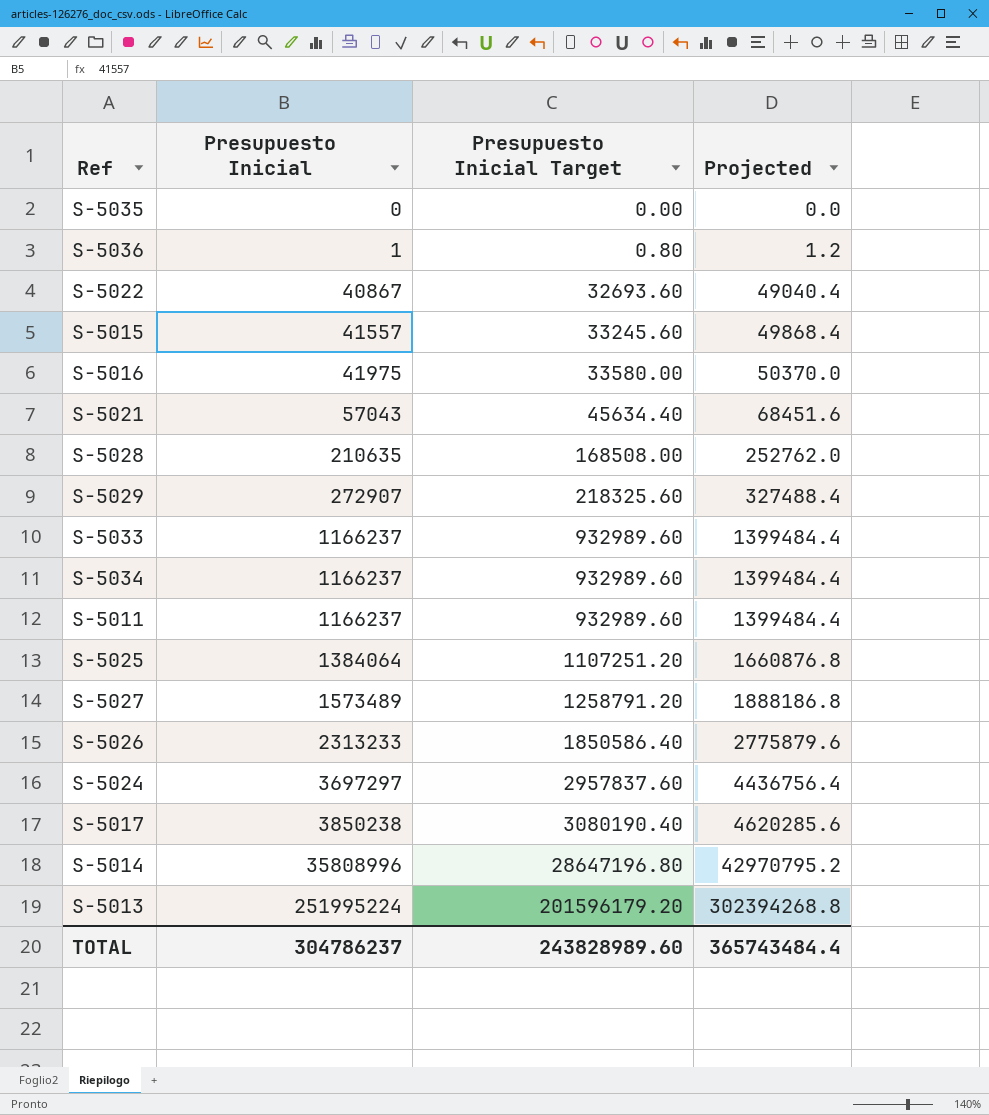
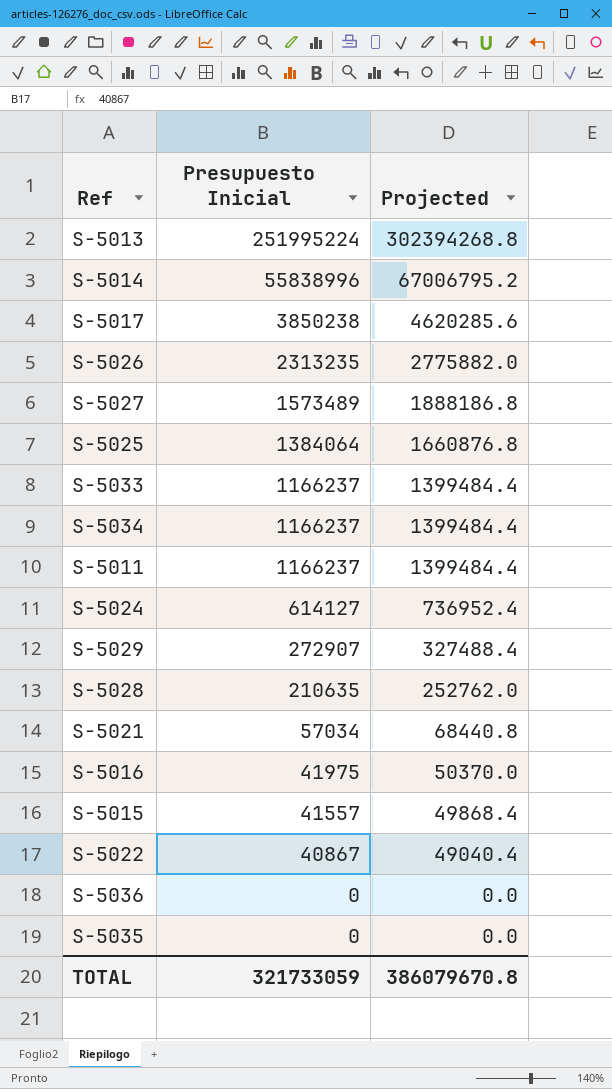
row order: Presupuesto Inicial ascending -> Presupuesto Inicial descending
column Presupuesto Inicial Target | formula: [Presupuesto Inicial] * 0.8 -> none
S-5014 | Presupuesto Inicial: 35808996 -> 55838996
S-5014 | Projected: 42970795.2 -> 67006795.2
S-5026 | Presupuesto Inicial: 2313233 -> 2313235
S-5026 | Projected: 2775879.6 -> 2775882.0
S-5024 | Presupuesto Inicial: 3697297 -> 614127
S-5024 | Projected: 4436756.4 -> 736952.4
S-5021 | Presupuesto Inicial: 57043 -> 57034
S-5021 | Projected: 68451.6 -> 68440.8
S-5036 | Presupuesto Inicial: 1 -> 0
S-5036 | Projected: 1.2 -> 0.0
TOTAL | Presupuesto Inicial: 304786237 -> 321733059
TOTAL | Projected: 365743484.4 -> 386079670.8

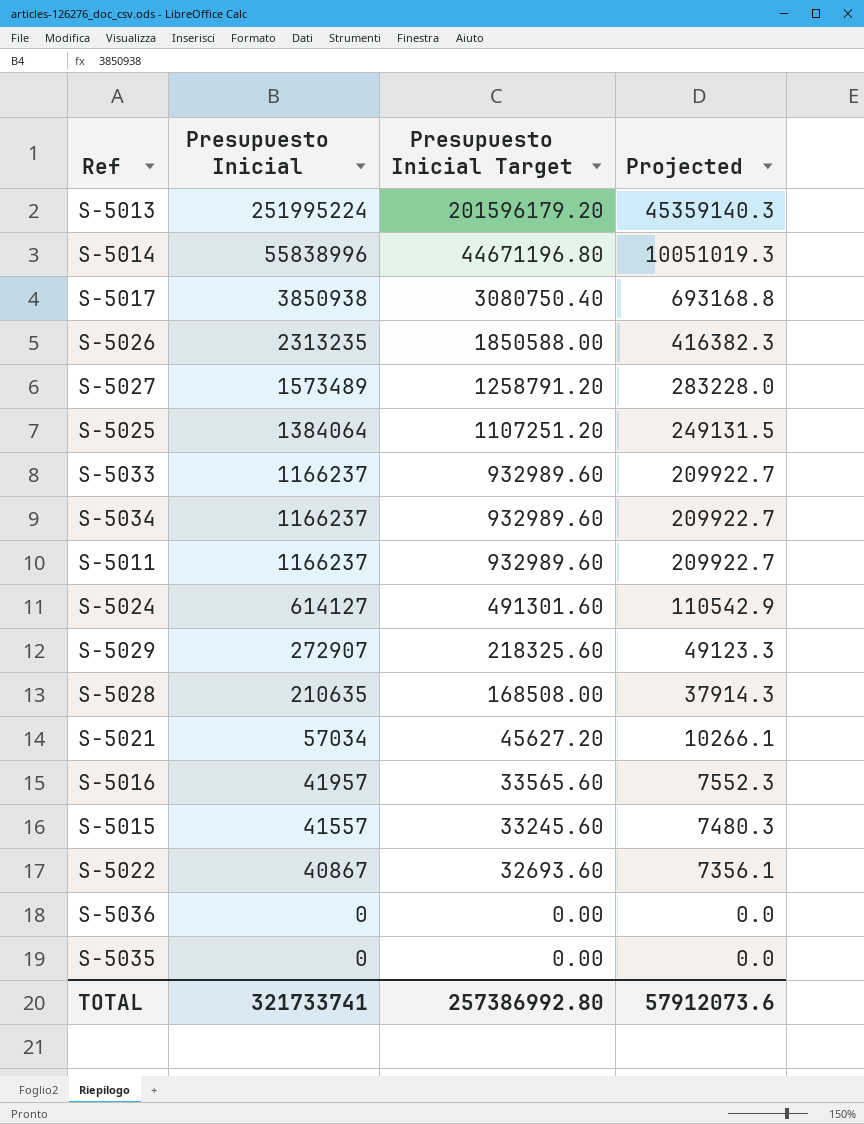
column Presupuesto Inicial Target | formula: none -> [Presupuesto Inicial] * 0.8
column Projected | formula: [Presupuesto Inicial] * 1.2 -> [Presupuesto Inicial] * 0.18
S-5017 | Presupuesto Inicial: 3850238 -> 3850938
S-5016 | Presupuesto Inicial: 41975 -> 41957
TOTAL | Presupuesto Inicial: 321733059 -> 321733741
TOTAL | Projected: 386079670.8 -> 57912073.6

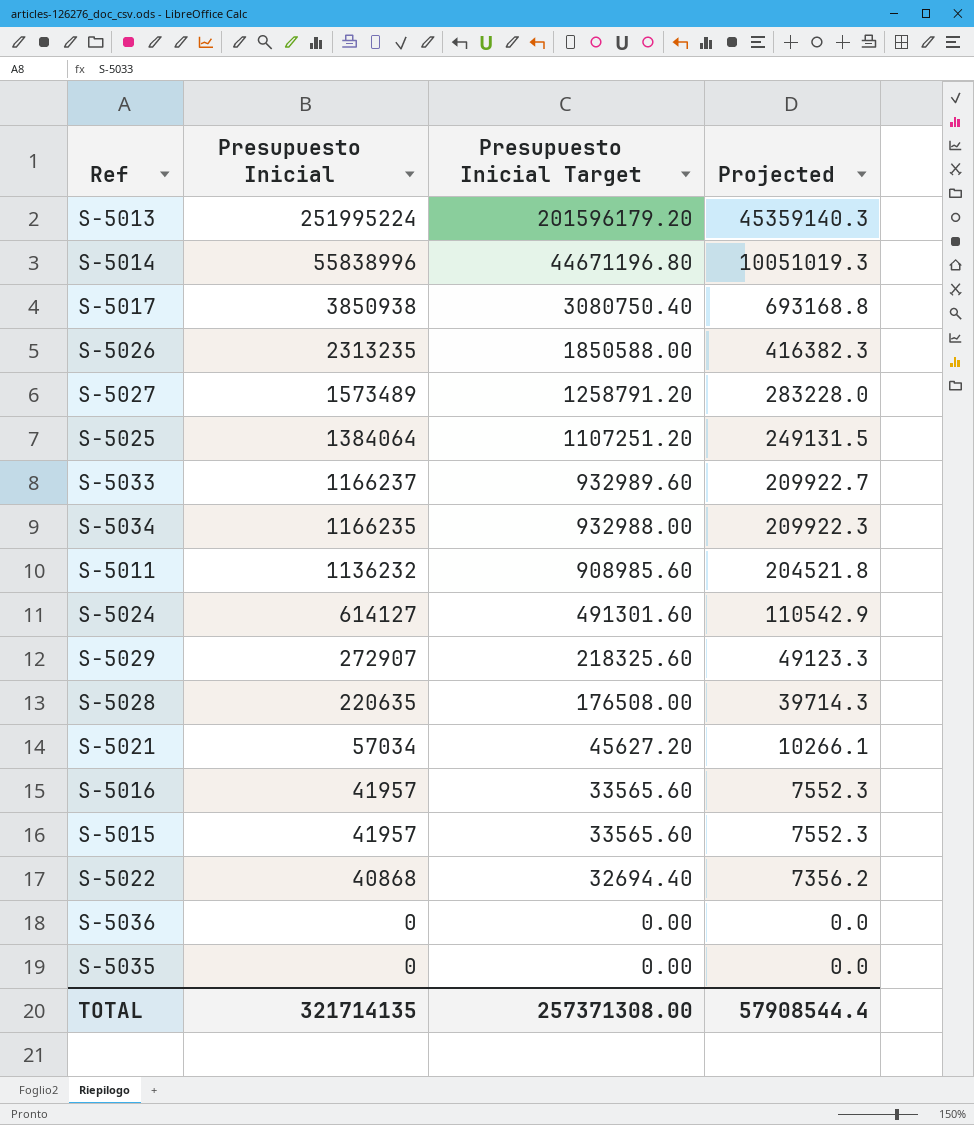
S-5034 | Presupuesto Inicial: 1166237 -> 1166235
S-5034 | Presupuesto Inicial Target: 932989.60 -> 932988.00
S-5034 | Projected: 209922.7 -> 209922.3
S-5011 | Presupuesto Inicial: 1166237 -> 1136232
S-5011 | Presupuesto Inicial Target: 932989.60 -> 908985.60
S-5011 | Projected: 209922.7 -> 204521.8
S-5028 | Presupuesto Inicial: 210635 -> 220635
S-5028 | Presupuesto Inicial Target: 168508.00 -> 176508.00
S-5028 | Projected: 37914.3 -> 39714.3
S-5015 | Presupuesto Inicial: 41557 -> 41957
S-5015 | Presupuesto Inicial Target: 33245.60 -> 33565.60
S-5015 | Projected: 7480.3 -> 7552.3
S-5022 | Presupuesto Inicial: 40867 -> 40868
S-5022 | Presupuesto Inicial Target: 32693.60 -> 32694.40
S-5022 | Projected: 7356.1 -> 7356.2
TOTAL | Presupuesto Inicial: 321733741 -> 321714135
TOTAL | Presupuesto Inicial Target: 257386992.80 -> 257371308.00
TOTAL | Projected: 57912073.6 -> 57908544.4

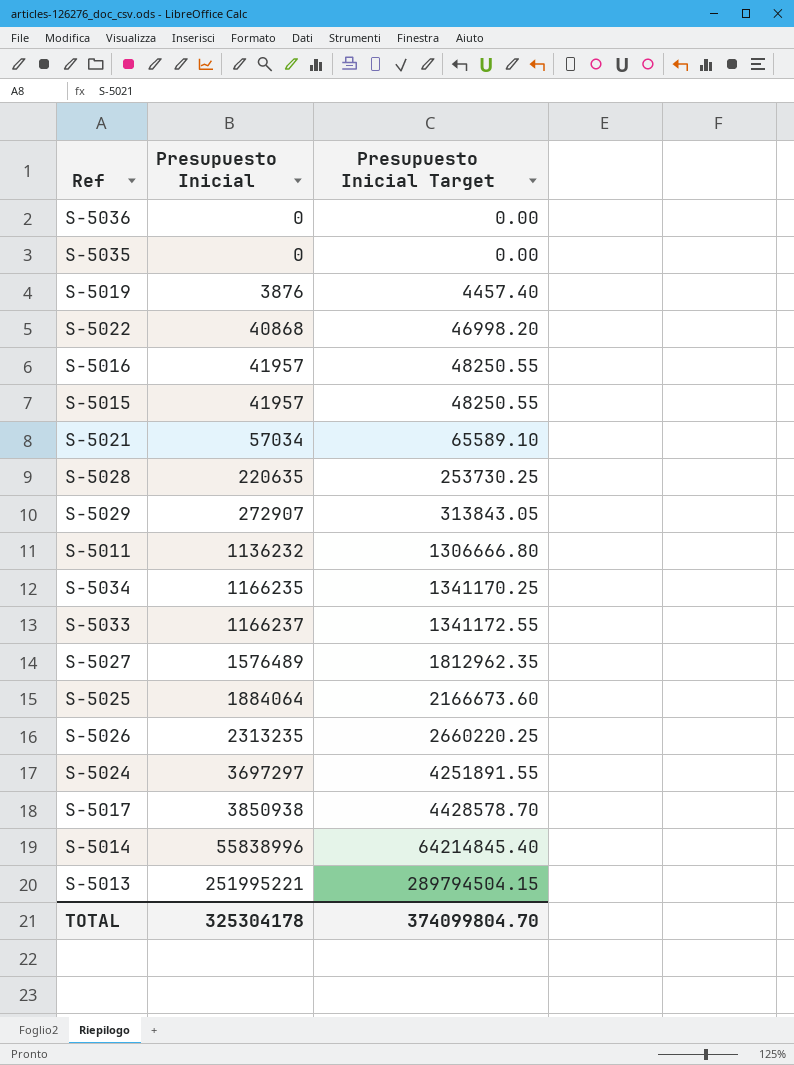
row order: Presupuesto Inicial descending -> Presupuesto Inicial ascending
column Projected | formula: [Presupuesto Inicial] * 0.18 -> none
column Presupuesto Inicial Target | formula: [Presupuesto Inicial] * 0.8 -> [Presupuesto Inicial] * 1.15
row S-5019: none -> 3876 | 4457.40
S-5027 | Presupuesto Inicial: 1573489 -> 1576489
S-5025 | Presupuesto Inicial: 1384064 -> 1884064
S-5024 | Presupuesto Inicial: 614127 -> 3697297
S-5013 | Presupuesto Inicial: 251995224 -> 251995221
TOTAL | Presupuesto Inicial: 321714135 -> 325304178
TOTAL | Presupuesto Inicial Target: 257371308.00 -> 374099804.70

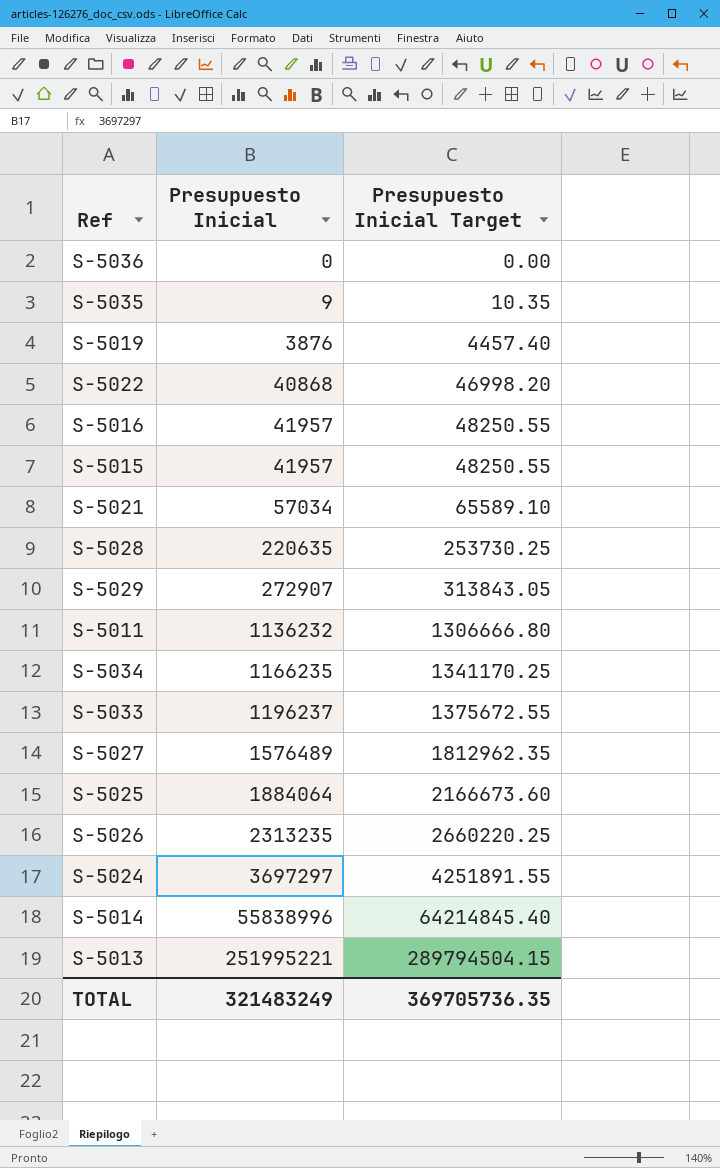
row S-5017: 3850938 | 4428578.70 -> none
S-5035 | Presupuesto Inicial: 0 -> 9
S-5035 | Presupuesto Inicial Target: 0.00 -> 10.35
S-5033 | Presupuesto Inicial: 1166237 -> 1196237
S-5033 | Presupuesto Inicial Target: 1341172.55 -> 1375672.55
TOTAL | Presupuesto Inicial: 325304178 -> 321483249
TOTAL | Presupuesto Inicial Target: 374099804.70 -> 369705736.35

